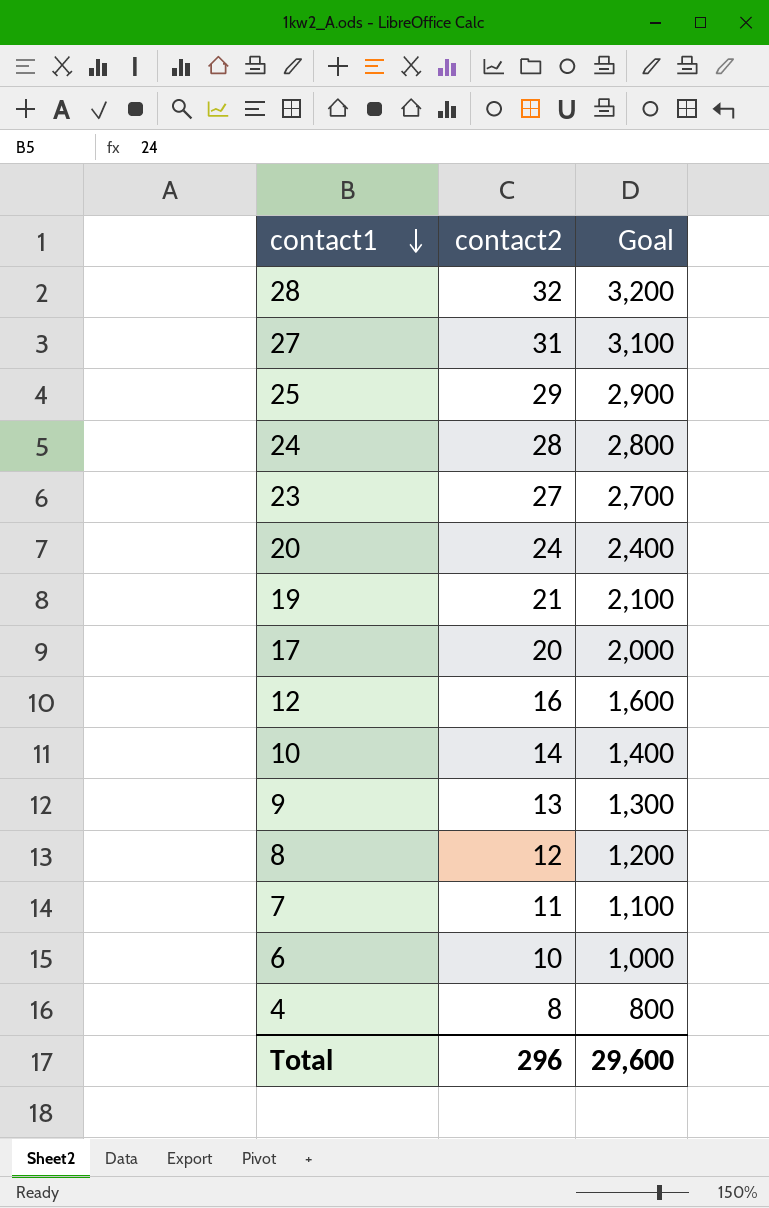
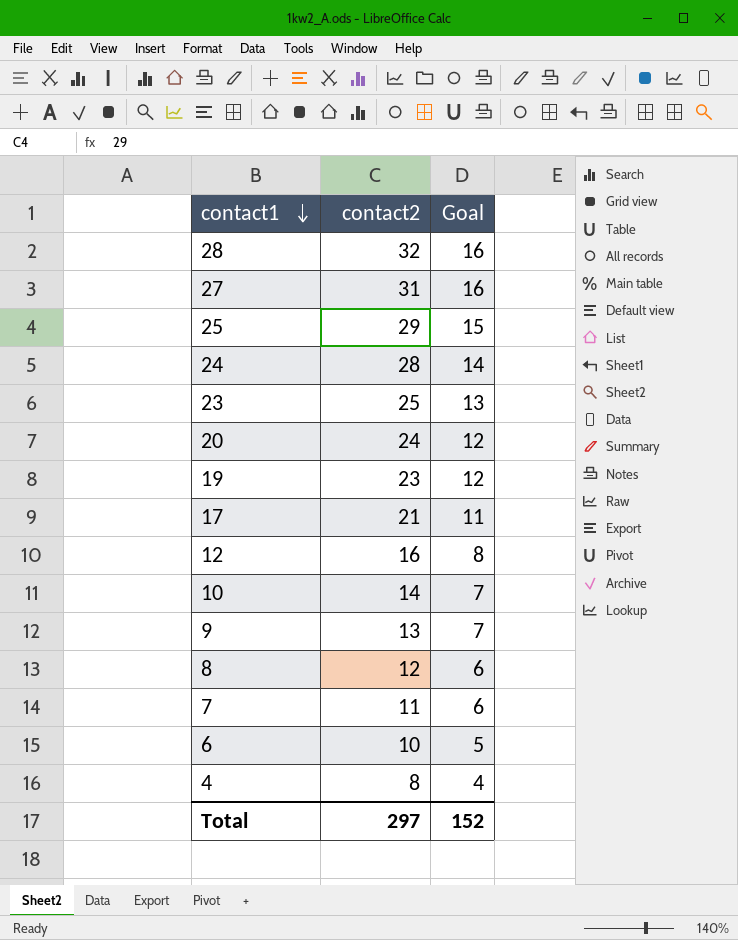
column Goal | formula: [contact2] * 100 -> [contact2] * 0.5
23 | contact2: 27 -> 25
19 | contact2: 21 -> 23
17 | contact2: 20 -> 21
Total | contact2: 296 -> 297
Total | Goal: 29,600 -> 152

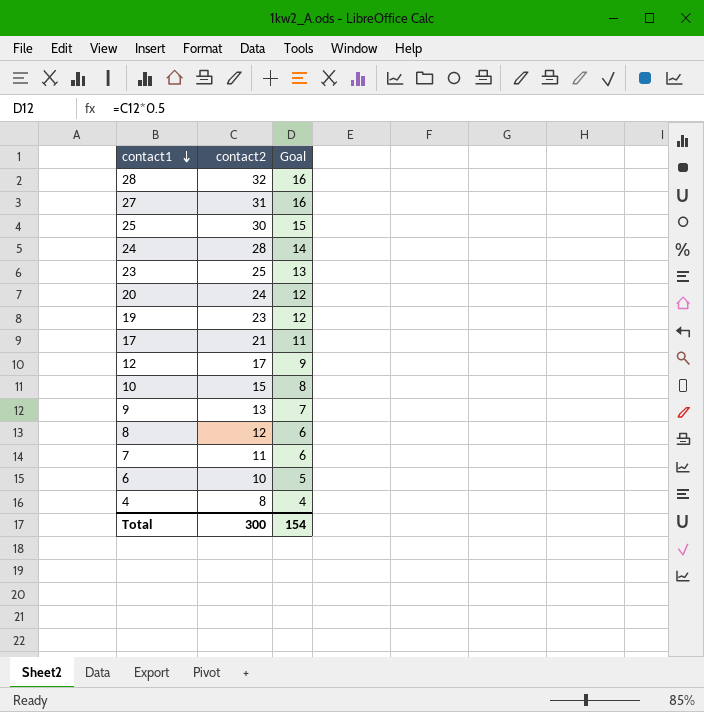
25 | contact2: 29 -> 30
12 | contact2: 16 -> 17
12 | Goal: 8 -> 9
10 | contact2: 14 -> 15
10 | Goal: 7 -> 8
Total | contact2: 297 -> 300
Total | Goal: 152 -> 154

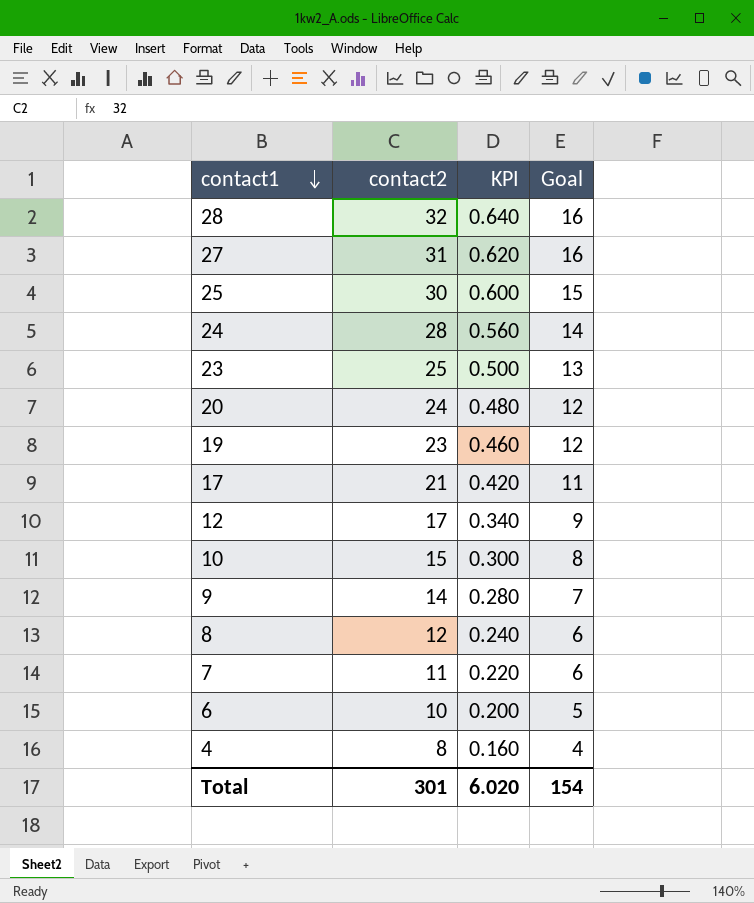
column KPI | formula: none -> [contact2] * 0.02
9 | contact2: 13 -> 14
Total | contact2: 300 -> 301

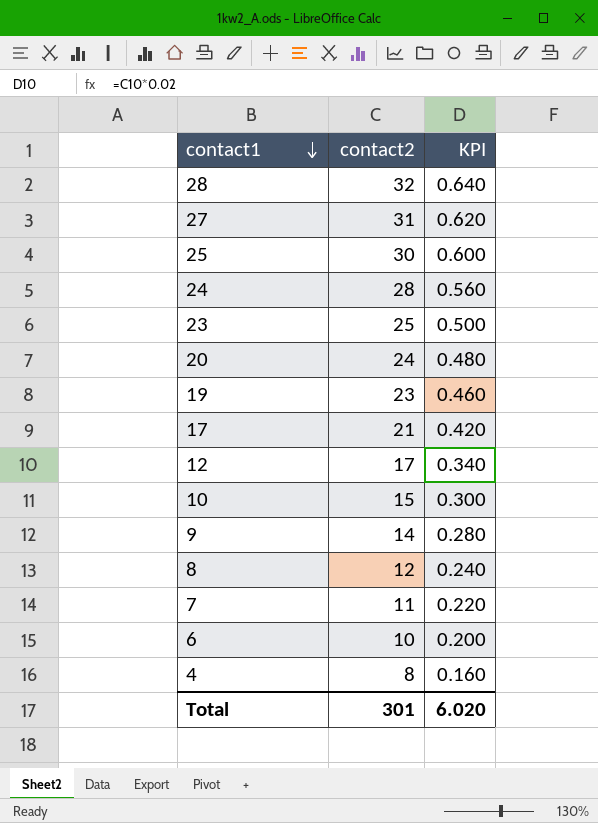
column Goal | formula: [contact2] * 0.5 -> none

